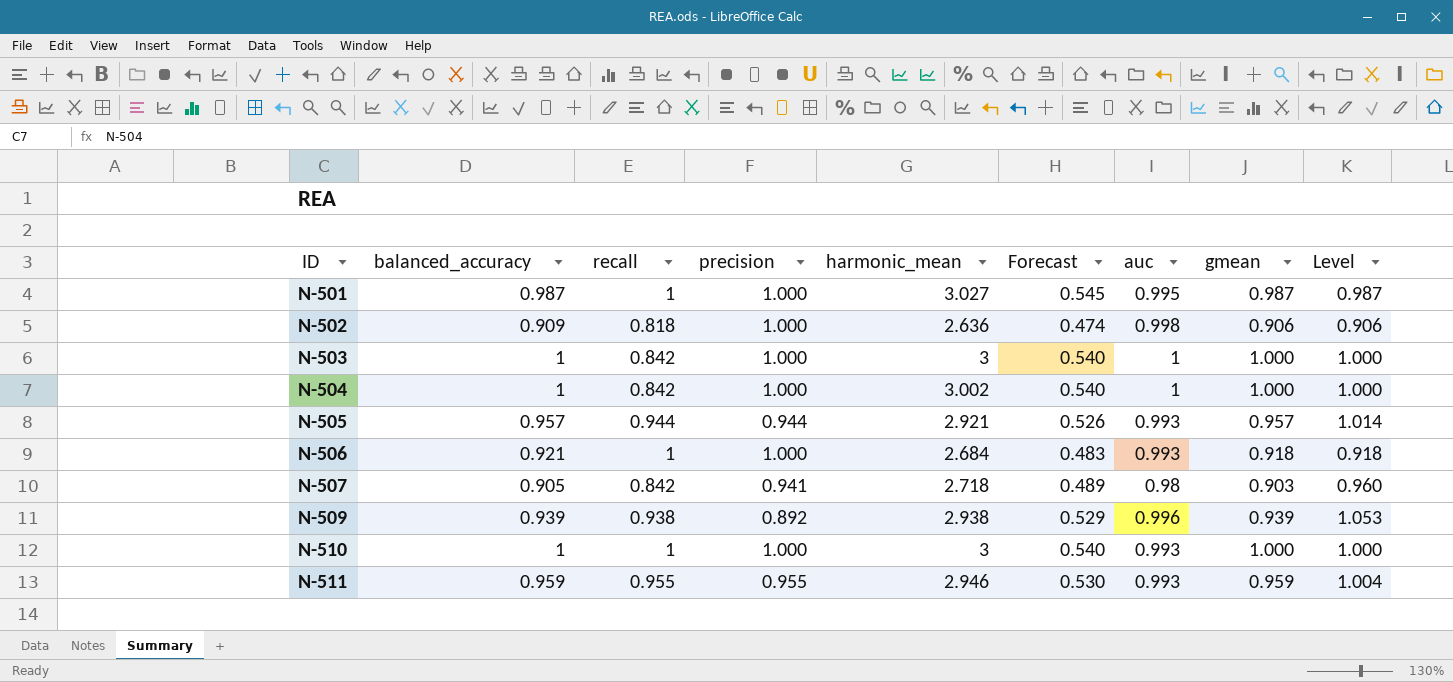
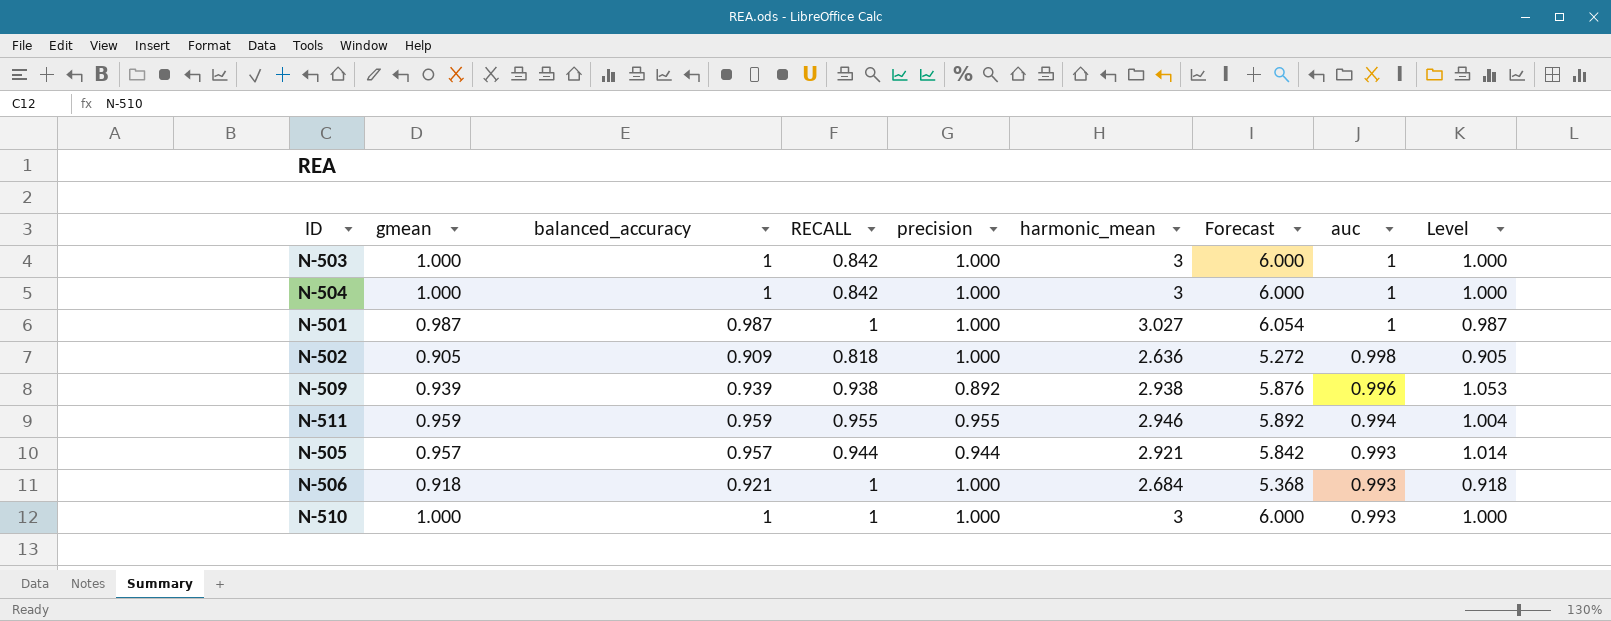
row order: ID ascending -> auc descending
column gmean | position: 8 -> 2
column name: recall -> RECALL
column Forecast | formula: [harmonic_mean] * 0.18 -> [harmonic_mean] * 2
row N-507: 0.905 | 0.842 | 0.941 | 2.718 | 0.489 | 0.98 | 0.903 | 0.960 -> none
N-504 | harmonic_mean: 3.002 -> 3
N-501 | auc: 0.995 -> 1
N-502 | gmean: 0.906 -> 0.905
N-502 | Level: 0.906 -> 0.905
N-511 | auc: 0.993 -> 0.994

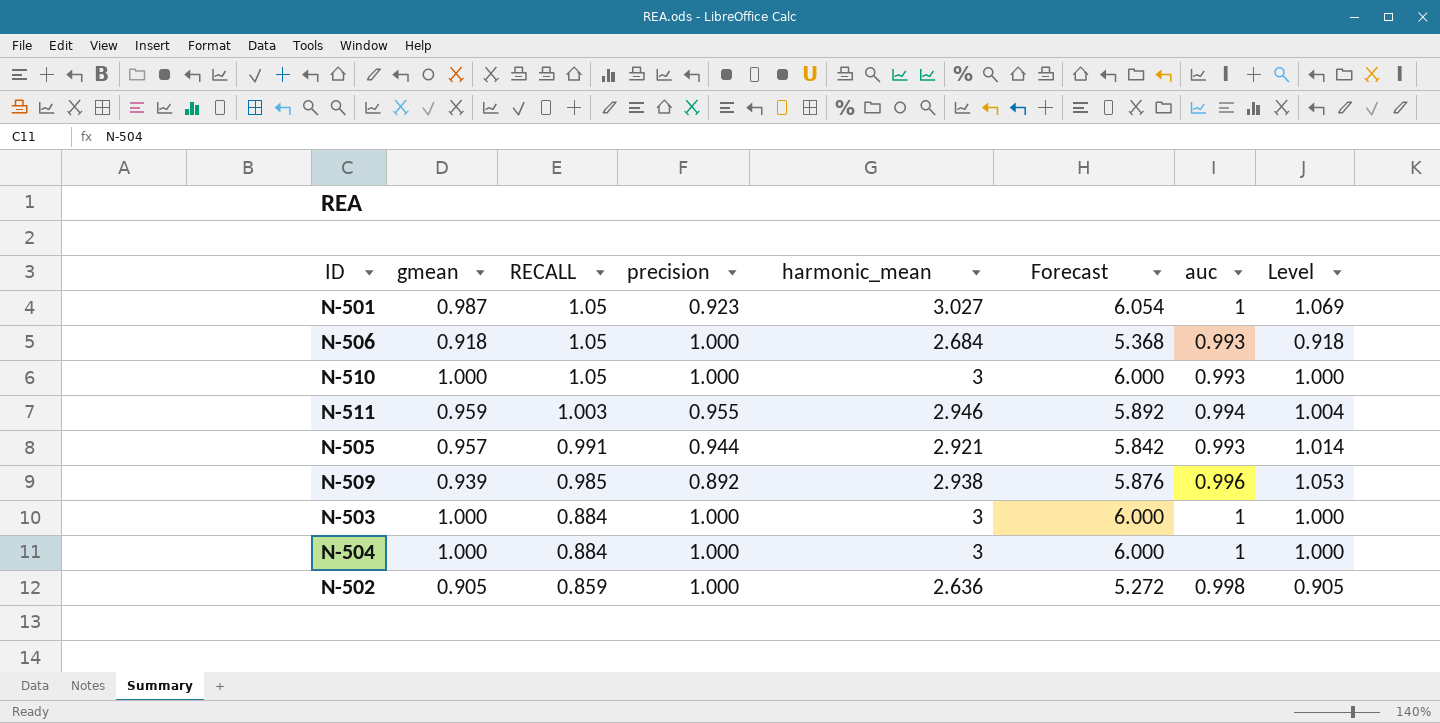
row order: auc descending -> RECALL descending
column balanced_accuracy | position: 3 -> none
N-501 | RECALL: 1 -> 1.05
N-501 | precision: 1.000 -> 0.923
N-501 | Level: 0.987 -> 1.069
N-506 | RECALL: 1 -> 1.05
N-510 | RECALL: 1 -> 1.05
N-511 | RECALL: 0.955 -> 1.003
N-505 | RECALL: 0.944 -> 0.991
N-509 | RECALL: 0.938 -> 0.985
N-503 | RECALL: 0.842 -> 0.884
N-504 | RECALL: 0.842 -> 0.884
N-502 | RECALL: 0.818 -> 0.859

